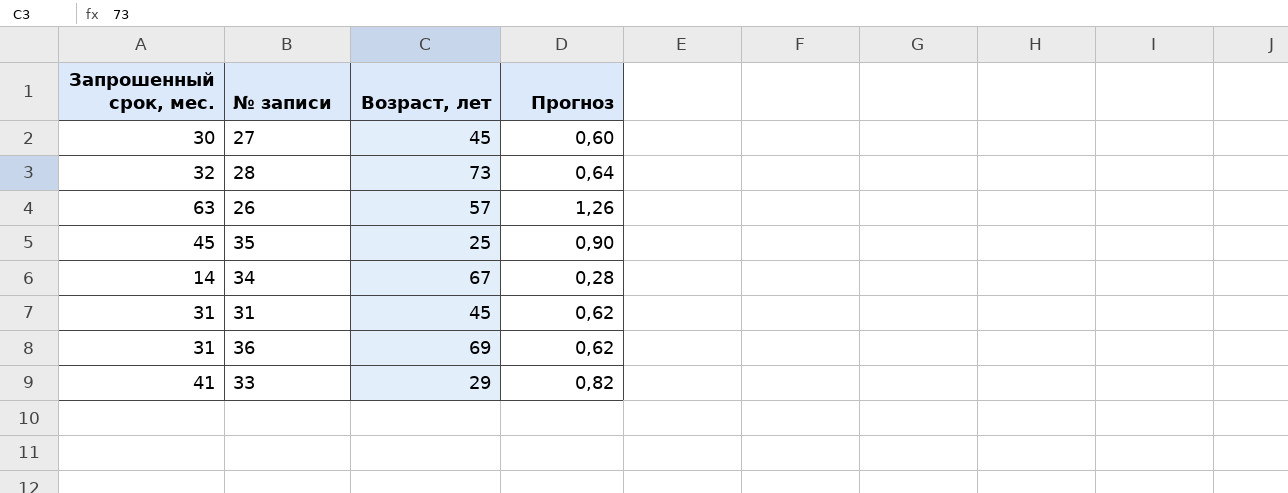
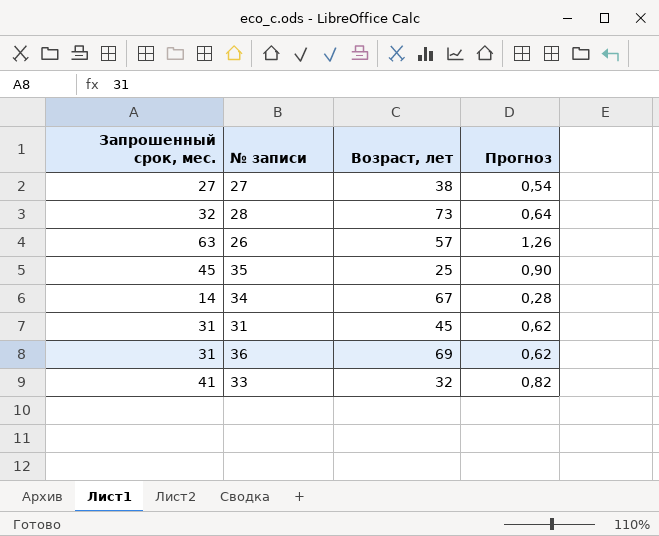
27 | Запрошенный срок, мес.: 30 -> 27
27 | Возраст, лет: 45 -> 38
27 | Прогноз: 0,60 -> 0,54
33 | Возраст, лет: 29 -> 32

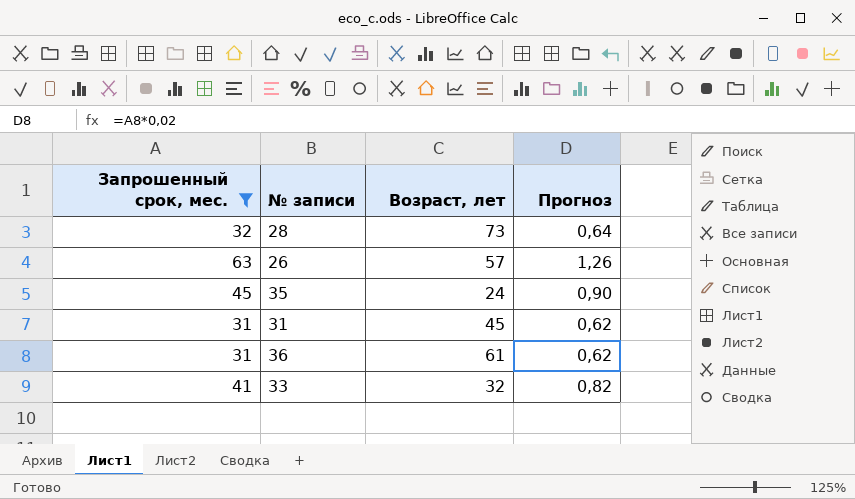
filter: none -> Запрошенный срок, мес. >= 31
35 | Возраст, лет: 25 -> 24
36 | Возраст, лет: 69 -> 61

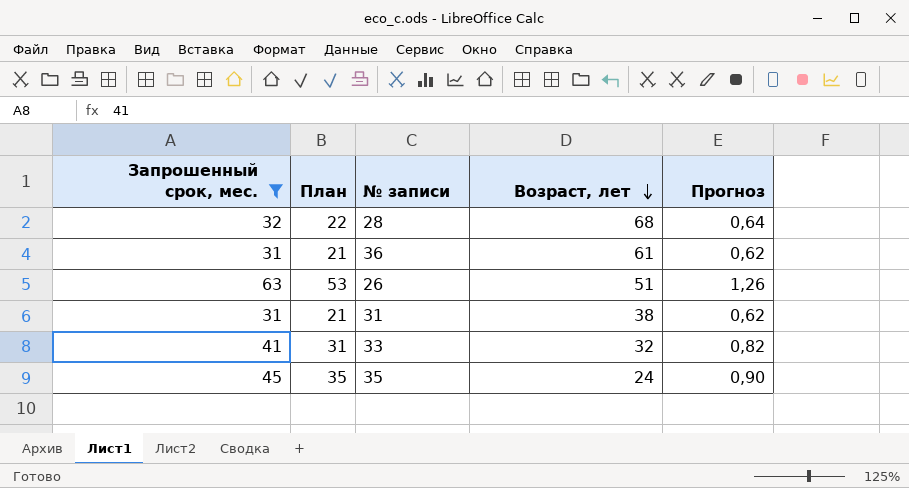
row order: none -> Возраст, лет descending
column План | formula: none -> [Запрошенный срок, мес.] - 10
28 | Возраст, лет: 73 -> 68
26 | Возраст, лет: 57 -> 51
31 | Возраст, лет: 45 -> 38

